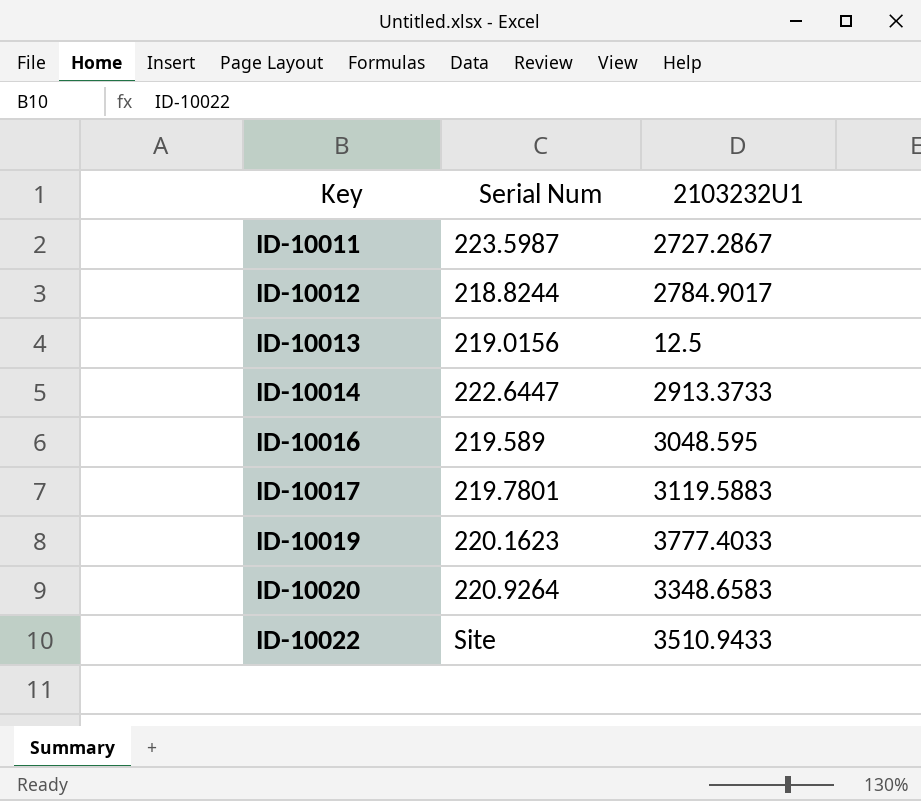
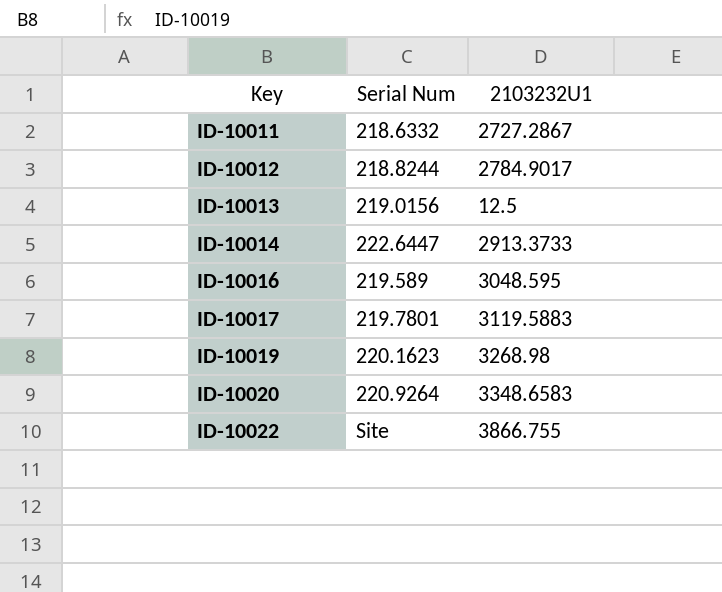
ID-10011 | Serial Num: 223.5987 -> 218.6332
ID-10019 | 2103232U1: 3777.4033 -> 3268.98
ID-10022 | 2103232U1: 3510.9433 -> 3866.755

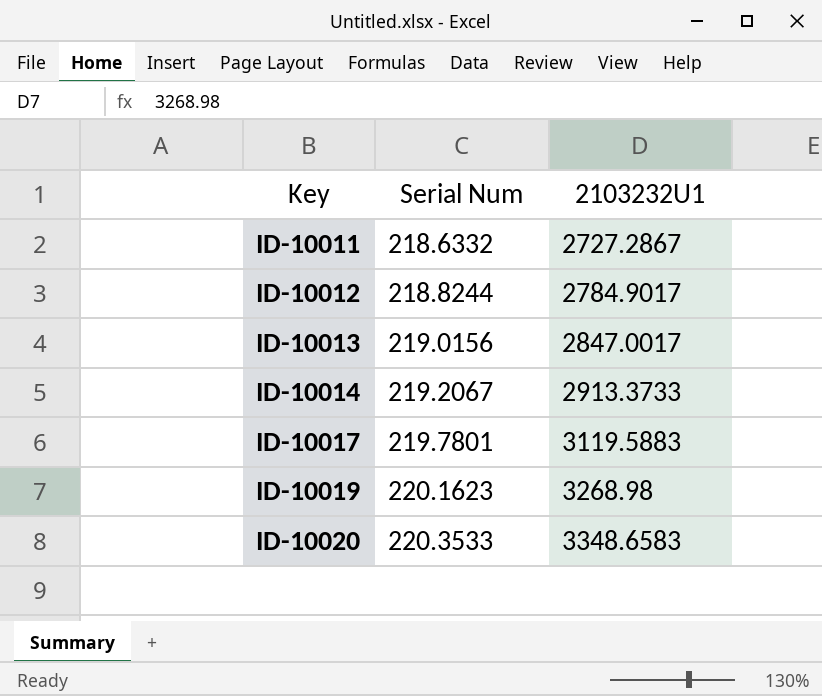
row ID-10016: 219.589 | 3048.595 -> none
row ID-10022: Site | 3866.755 -> none
ID-10013 | 2103232U1: 12.5 -> 2847.0017
ID-10014 | Serial Num: 222.6447 -> 219.2067
ID-10020 | Serial Num: 220.9264 -> 220.3533

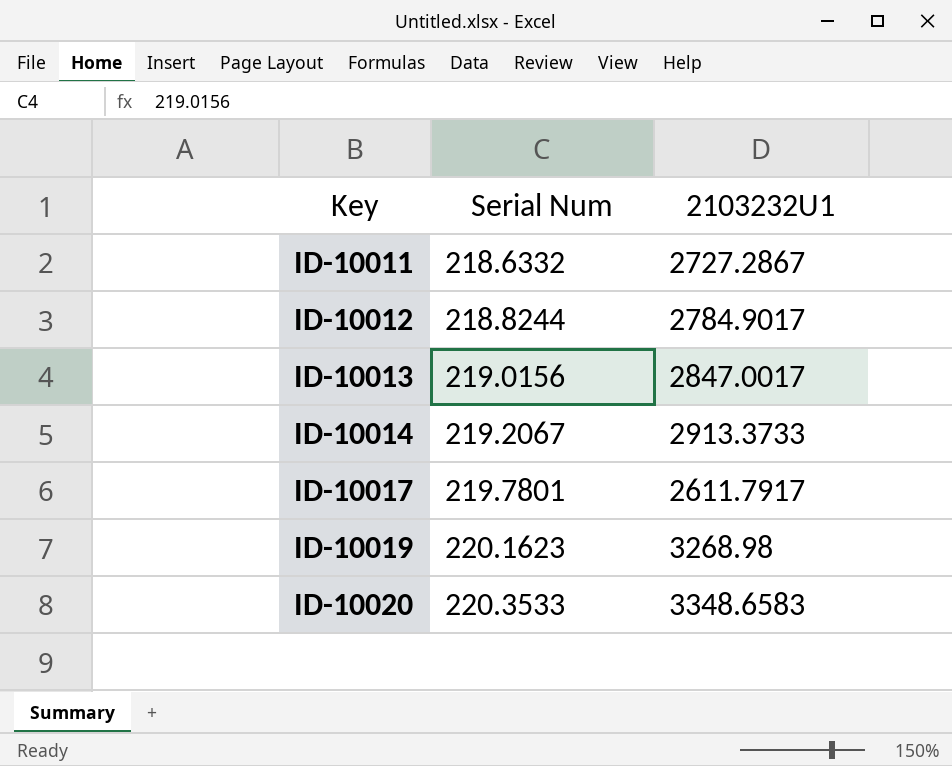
ID-10017 | 2103232U1: 3119.5883 -> 2611.7917

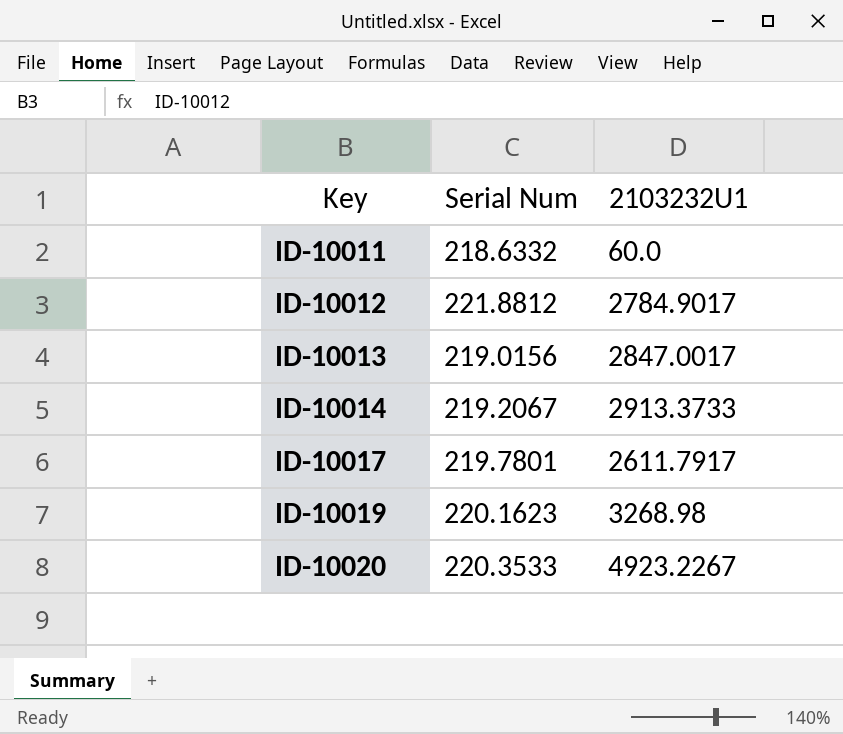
ID-10011 | 2103232U1: 2727.2867 -> 60.0
ID-10012 | Serial Num: 218.8244 -> 221.8812
ID-10020 | 2103232U1: 3348.6583 -> 4923.2267

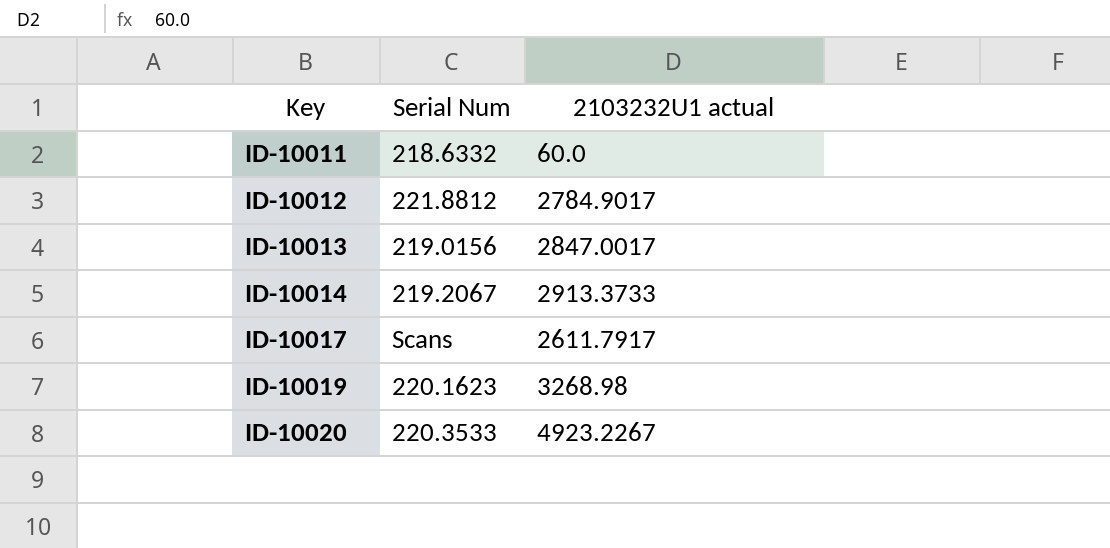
column name: 2103232U1 -> 2103232U1 actual
ID-10017 | Serial Num: 219.7801 -> Scans

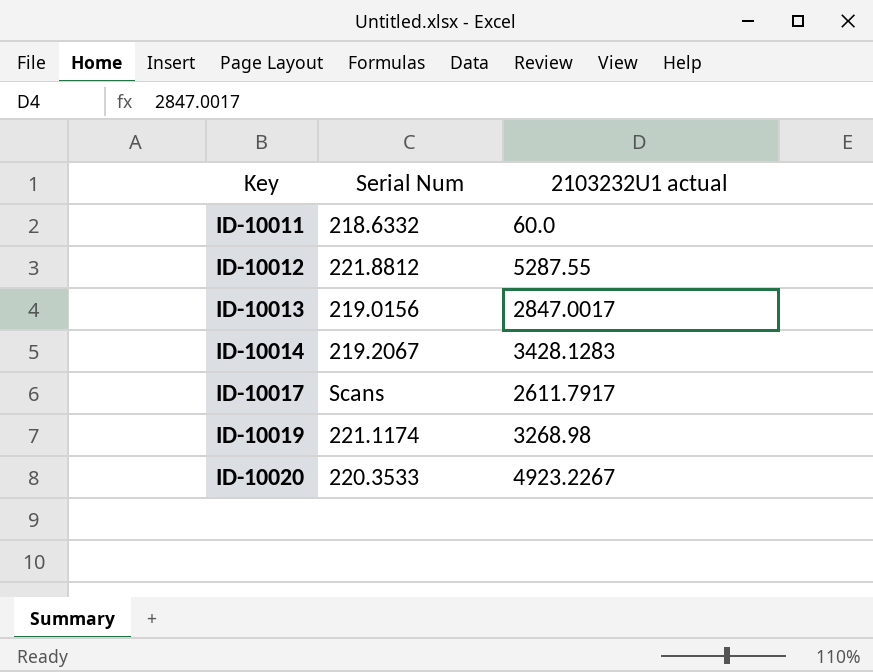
ID-10012 | 2103232U1 actual: 2784.9017 -> 5287.55
ID-10014 | 2103232U1 actual: 2913.3733 -> 3428.1283
ID-10019 | Serial Num: 220.1623 -> 221.1174

